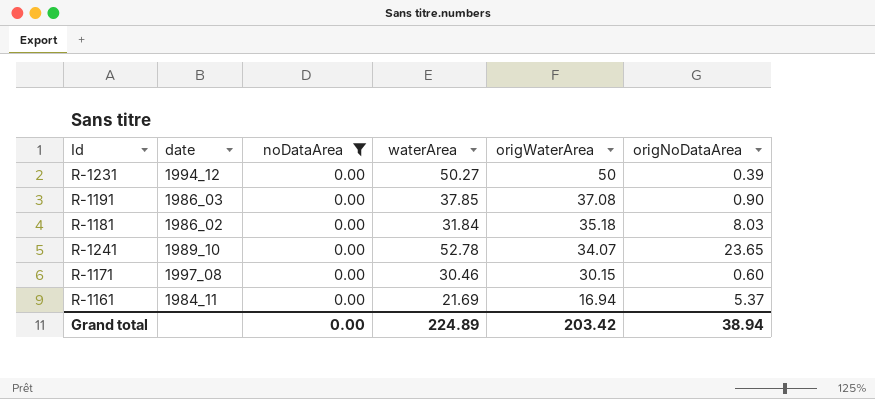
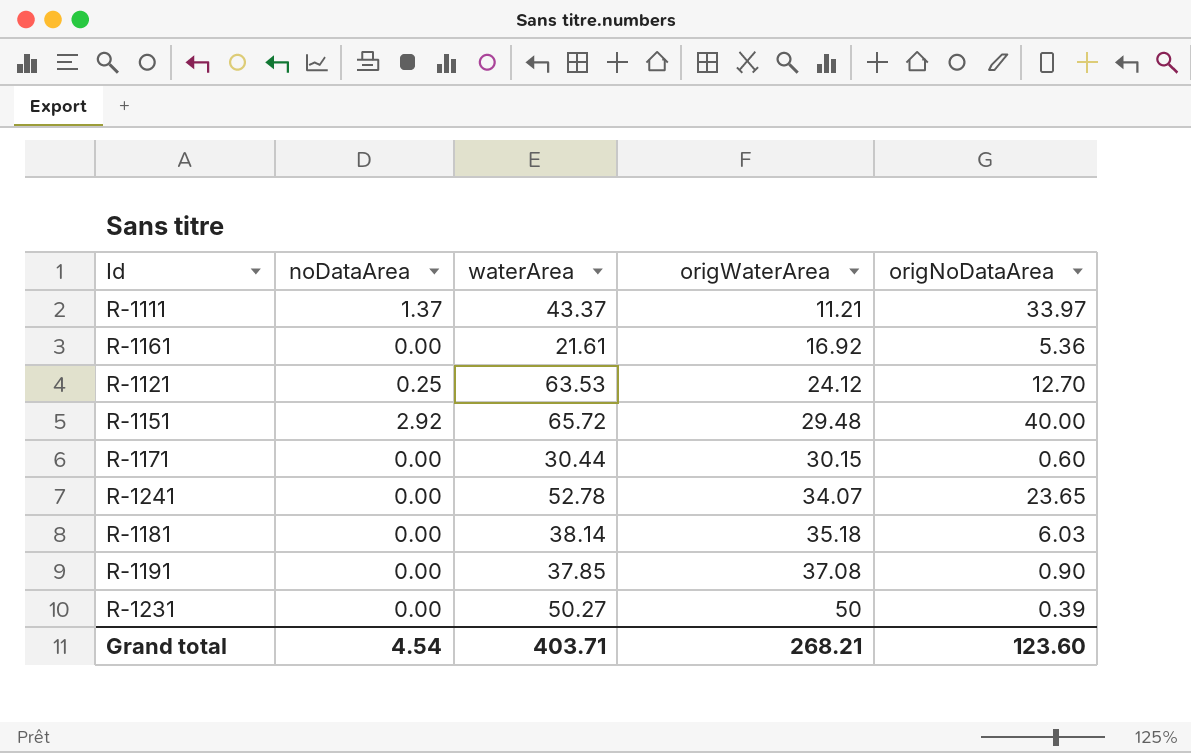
filter: noDataArea = 0.00 -> none
row order: origWaterArea descending -> origWaterArea ascending
column date | position: 2 -> none
R-1161 | waterArea: 21.69 -> 21.61
R-1161 | origWaterArea: 16.94 -> 16.92
R-1161 | origNoDataArea: 5.37 -> 5.36
R-1171 | waterArea: 30.46 -> 30.44
R-1181 | waterArea: 31.84 -> 38.14
R-1181 | origNoDataArea: 8.03 -> 6.03
Grand total | noDataArea: 0.00 -> 4.54
Grand total | waterArea: 224.89 -> 403.71
Grand total | origWaterArea: 203.42 -> 268.21
Grand total | origNoDataArea: 38.94 -> 123.60

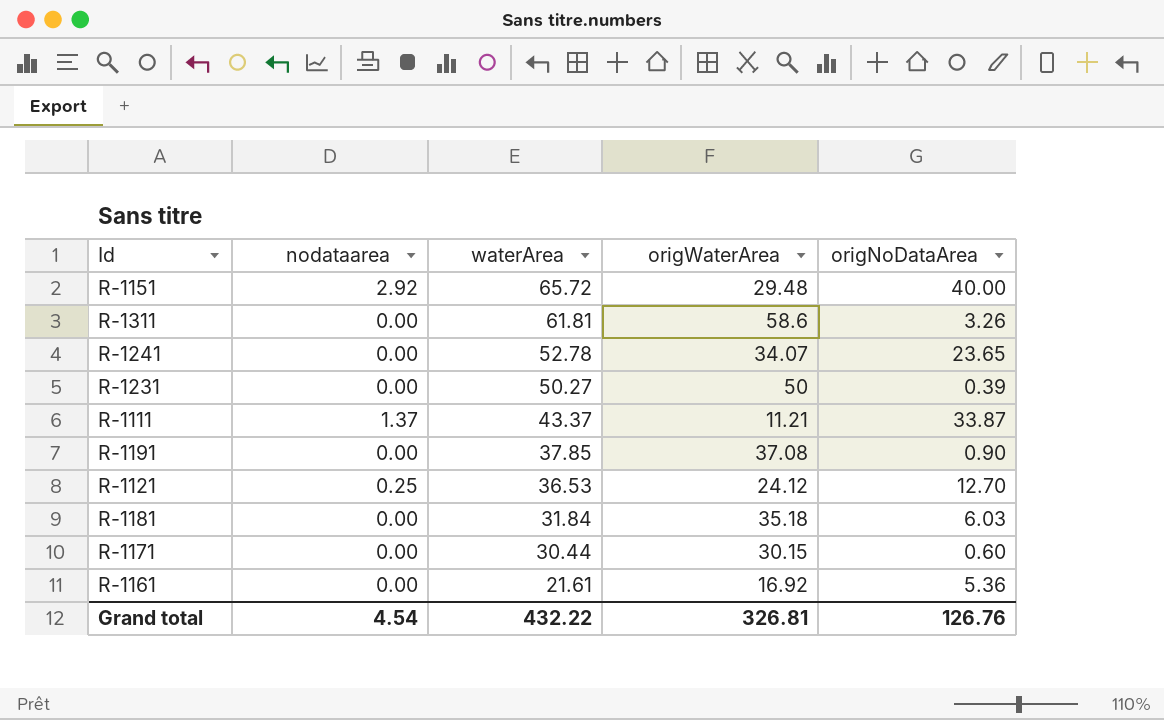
row order: origWaterArea ascending -> waterArea descending
column name: noDataArea -> nodataarea
row R-1311: none -> 0.00 | 61.81 | 58.6 | 3.26
R-1111 | origNoDataArea: 33.97 -> 33.87
R-1121 | waterArea: 63.53 -> 36.53
R-1181 | waterArea: 38.14 -> 31.84
Grand total | waterArea: 403.71 -> 432.22
Grand total | origWaterArea: 268.21 -> 326.81
Grand total | origNoDataArea: 123.60 -> 126.76

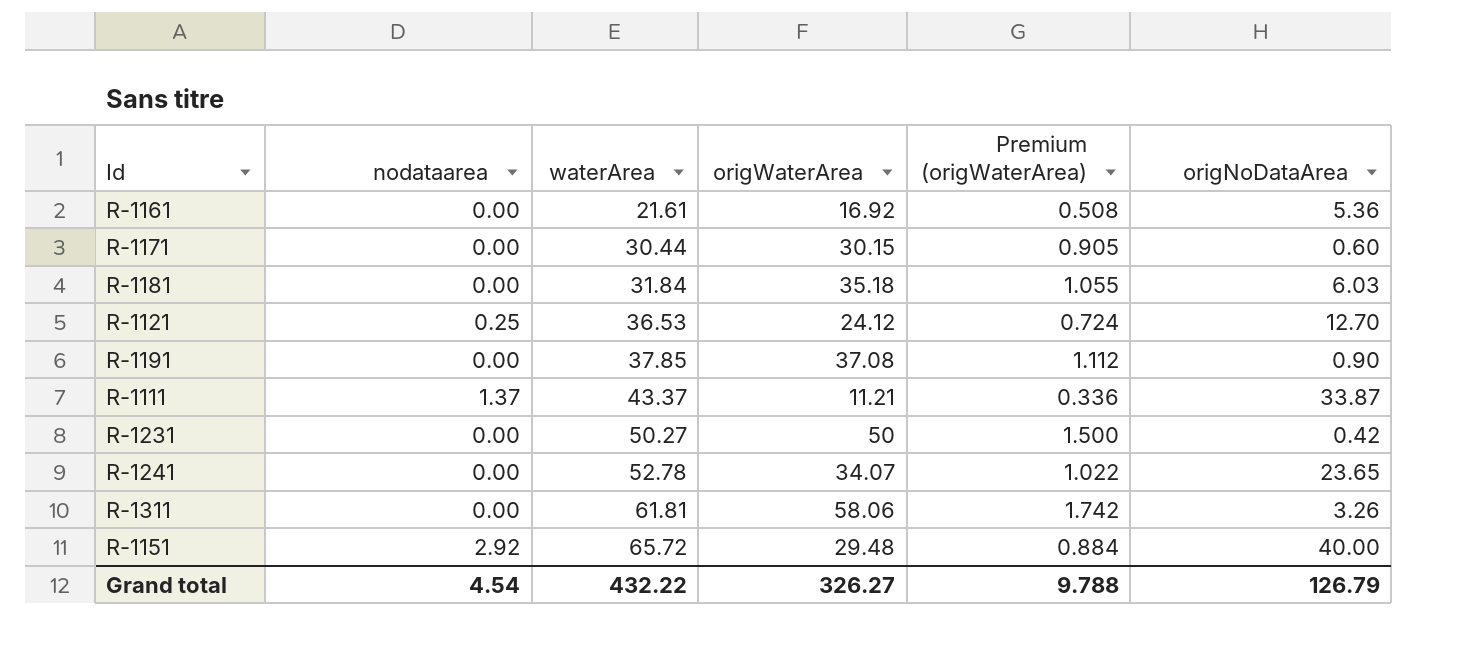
row order: waterArea descending -> waterArea ascending
column Premium (origWaterArea) | formula: none -> [origWaterArea] * 0.03
R-1231 | origNoDataArea: 0.39 -> 0.42
R-1311 | origWaterArea: 58.6 -> 58.06
Grand total | origWaterArea: 326.81 -> 326.27
Grand total | origNoDataArea: 126.76 -> 126.79

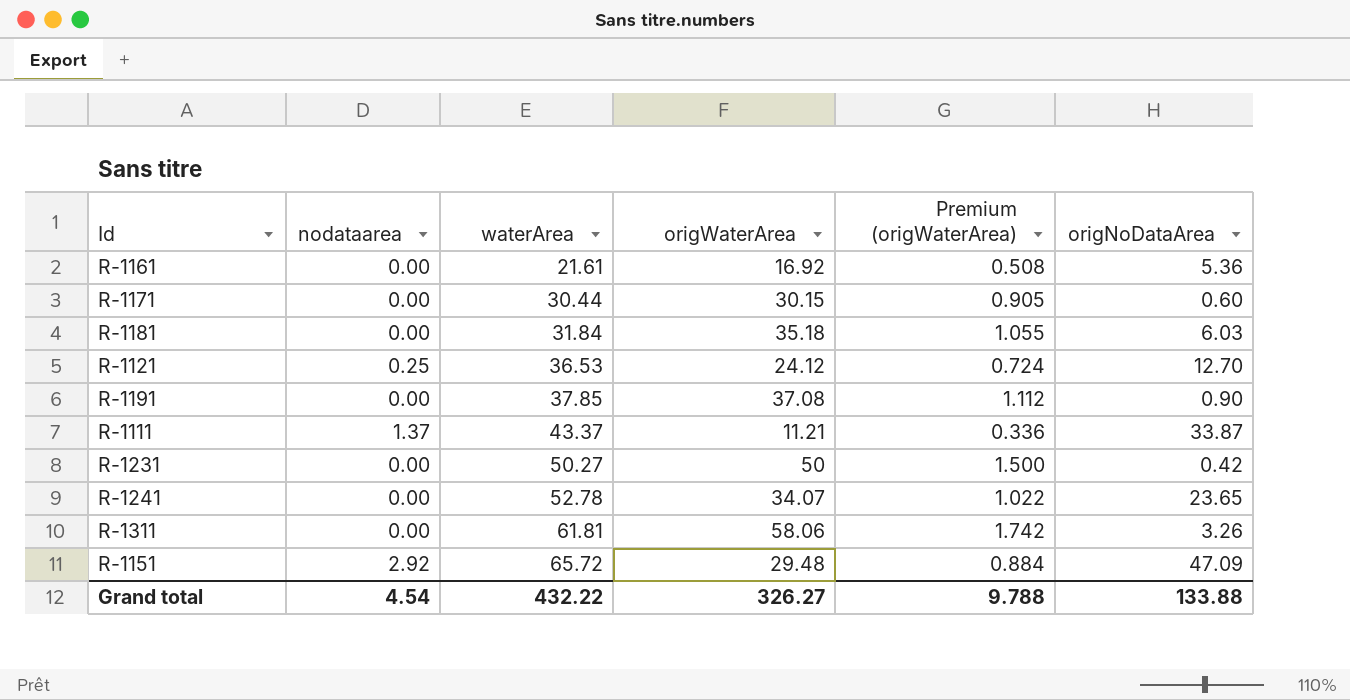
R-1151 | origNoDataArea: 40.00 -> 47.09
Grand total | origNoDataArea: 126.79 -> 133.88

